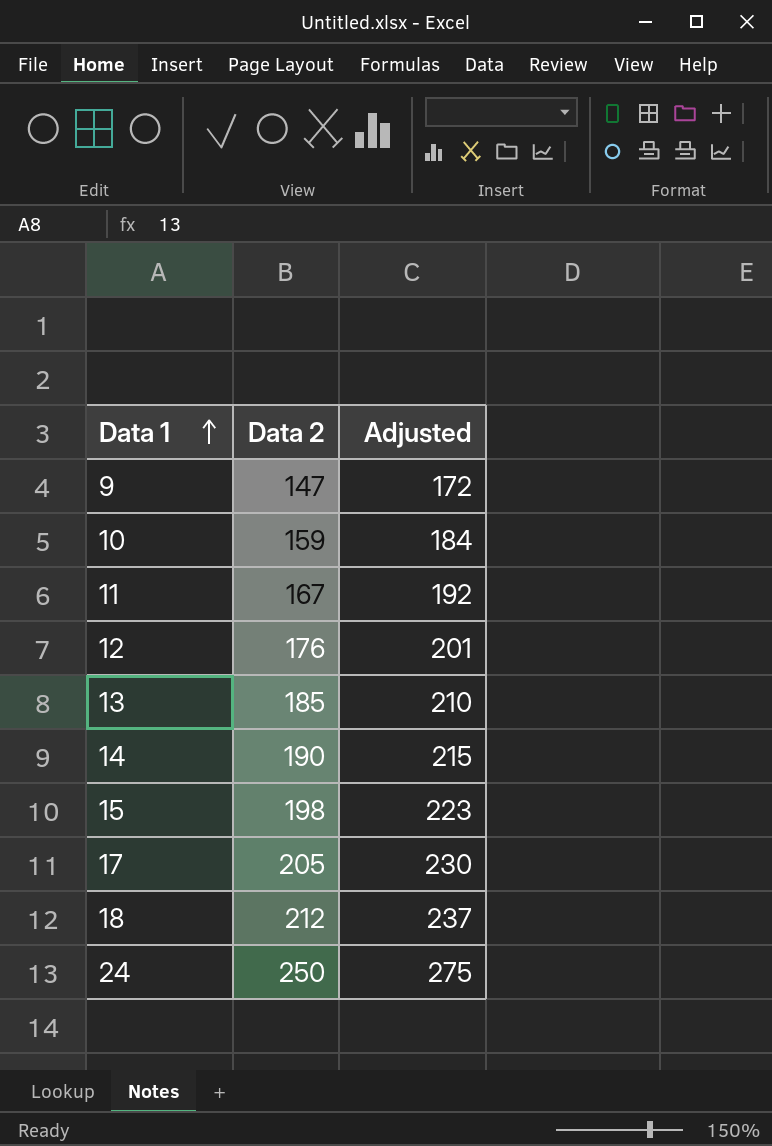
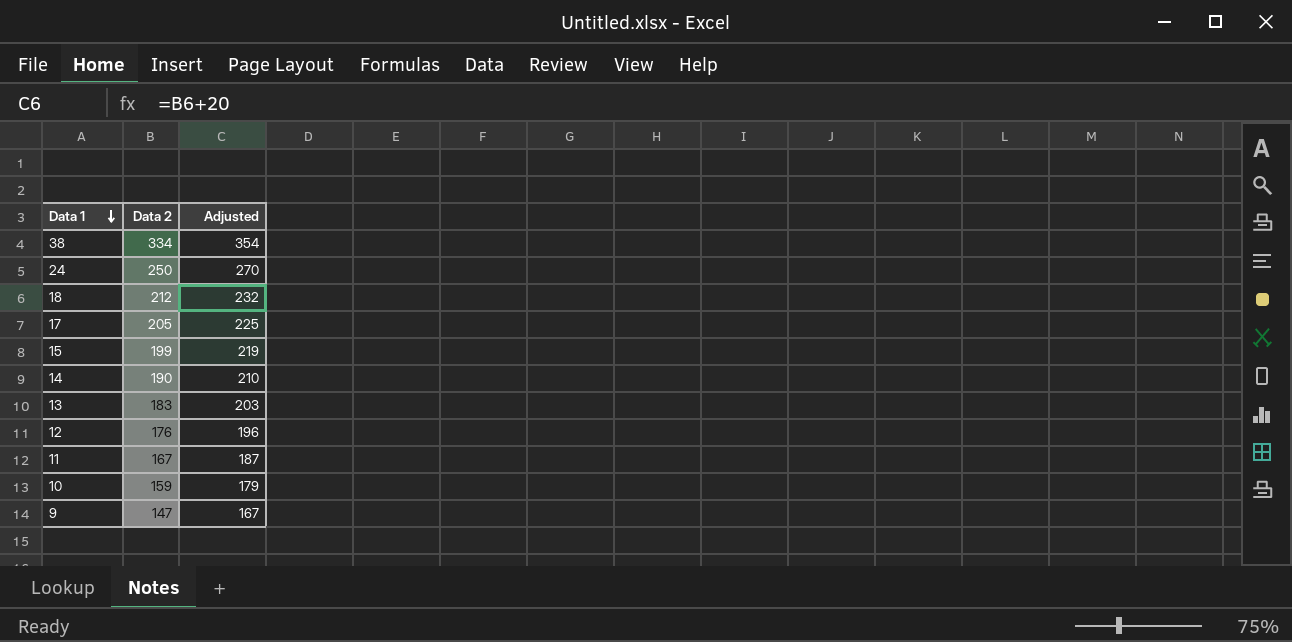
row order: Data 1 ascending -> Data 1 descending
column Adjusted | formula: [Data 2] + 25 -> [Data 2] + 20
row 38: none -> 334 | 354
15 | Data 2: 198 -> 199
13 | Data 2: 185 -> 183

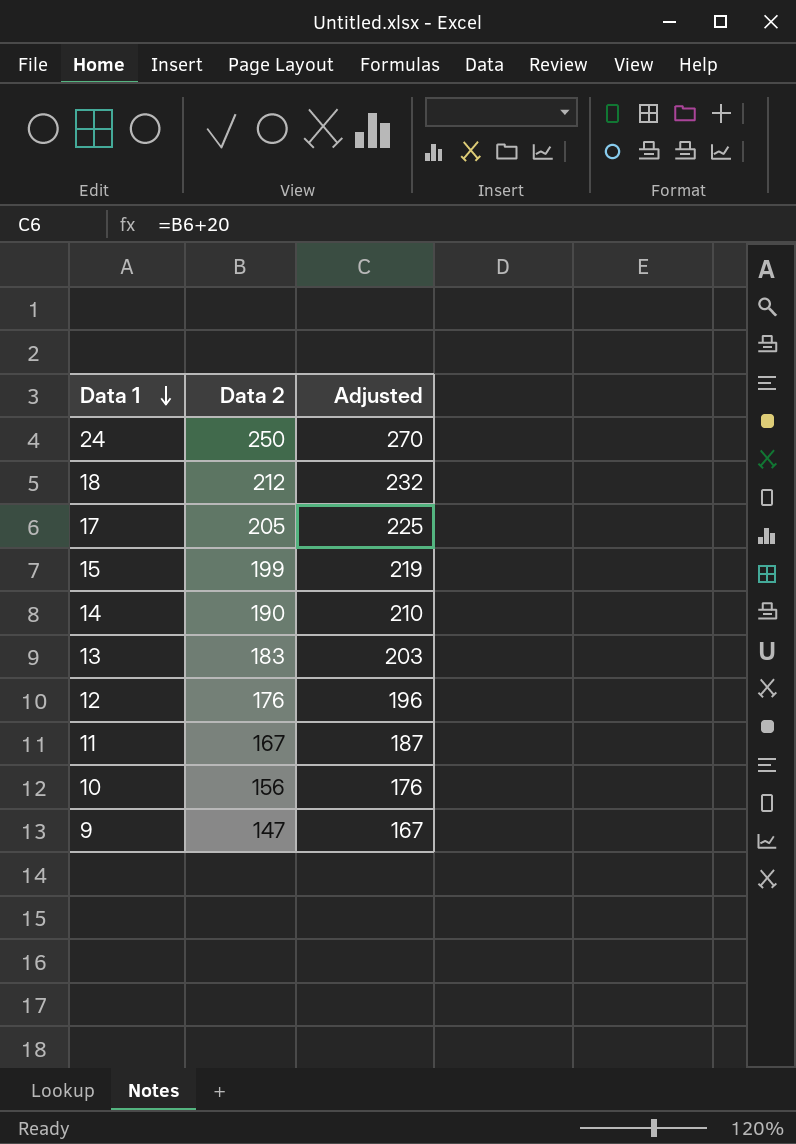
row 38: 334 | 354 -> none
10 | Data 2: 159 -> 156
10 | Adjusted: 179 -> 176

